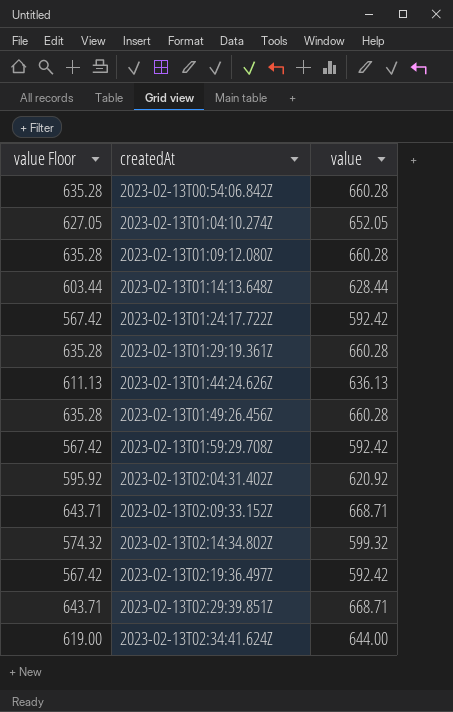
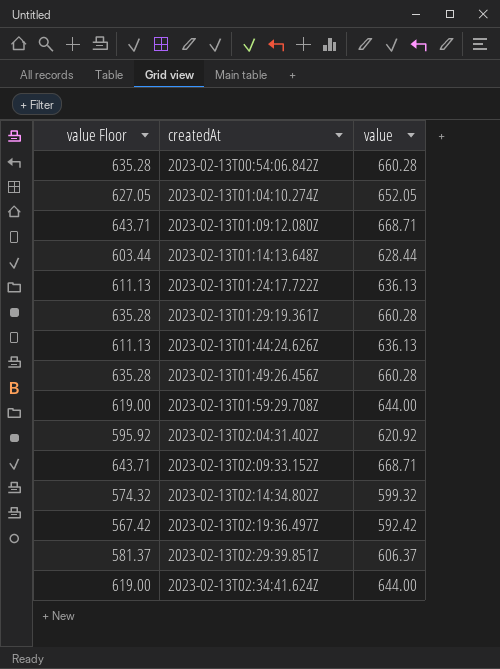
2023-02-13T01:09:12.080Z | value Floor: 635.28 -> 643.71
2023-02-13T01:09:12.080Z | value: 660.28 -> 668.71
2023-02-13T01:24:17.722Z | value Floor: 567.42 -> 611.13
2023-02-13T01:24:17.722Z | value: 592.42 -> 636.13
2023-02-13T01:59:29.708Z | value Floor: 567.42 -> 619.00
2023-02-13T01:59:29.708Z | value: 592.42 -> 644.00
2023-02-13T02:29:39.851Z | value Floor: 643.71 -> 581.37
2023-02-13T02:29:39.851Z | value: 668.71 -> 606.37

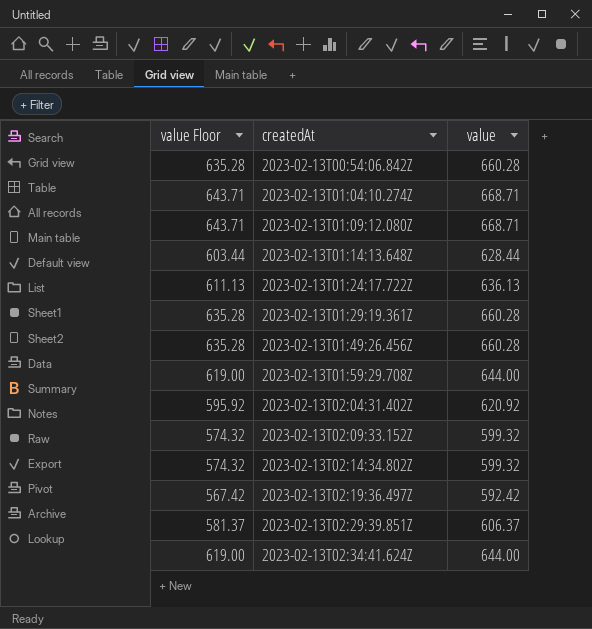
row 2023-02-13T01:44:24.626Z: 611.13 | 636.13 -> none
2023-02-13T01:04:10.274Z | value Floor: 627.05 -> 643.71
2023-02-13T01:04:10.274Z | value: 652.05 -> 668.71
2023-02-13T02:09:33.152Z | value Floor: 643.71 -> 574.32
2023-02-13T02:09:33.152Z | value: 668.71 -> 599.32

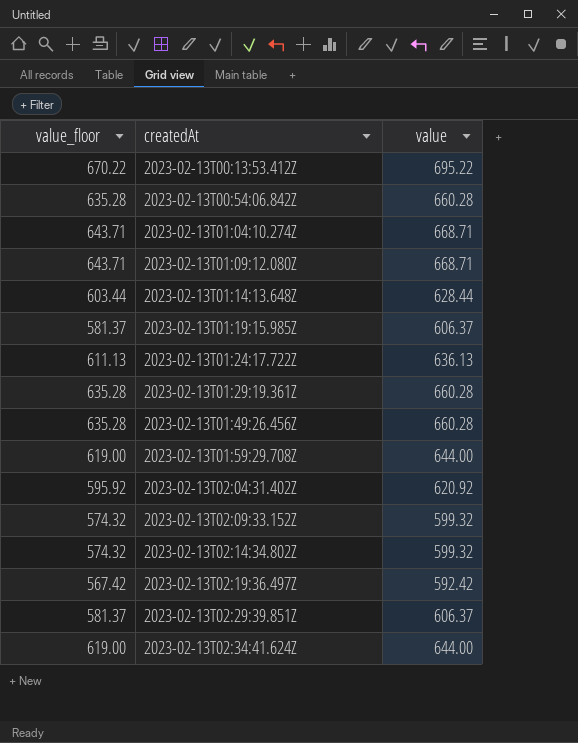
column name: value Floor -> value_floor
row 2023-02-13T00:13:53.412Z: none -> 670.22 | 695.22
row 2023-02-13T01:19:15.985Z: none -> 581.37 | 606.37

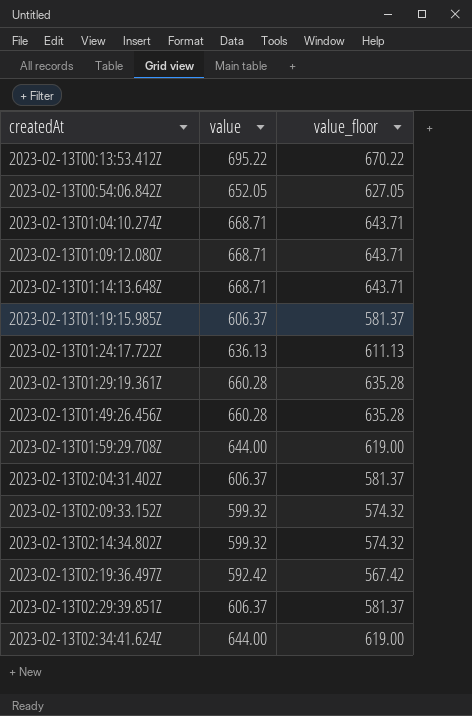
column value_floor | position: 1 -> 3
2023-02-13T00:54:06.842Z | value: 660.28 -> 652.05
2023-02-13T00:54:06.842Z | value_floor: 635.28 -> 627.05
2023-02-13T01:14:13.648Z | value: 628.44 -> 668.71
2023-02-13T01:14:13.648Z | value_floor: 603.44 -> 643.71
2023-02-13T02:04:31.402Z | value: 620.92 -> 606.37
2023-02-13T02:04:31.402Z | value_floor: 595.92 -> 581.37

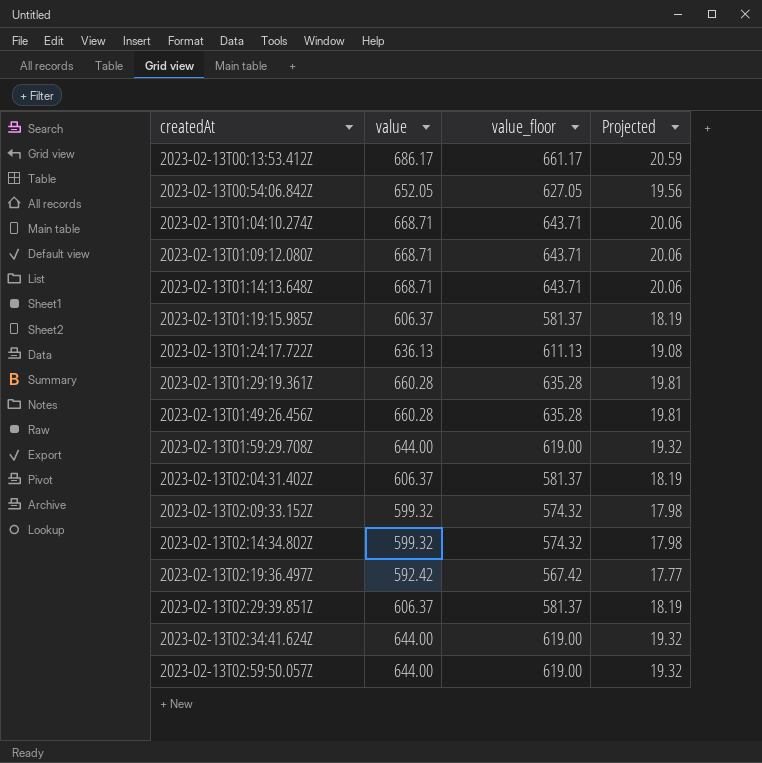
column Projected | formula: none -> [value] * 0.03
2023-02-13T00:13:53.412Z | value: 695.22 -> 686.17
2023-02-13T00:13:53.412Z | value_floor: 670.22 -> 661.17
row 2023-02-13T02:59:50.057Z: none -> 644.00 | 619.00 | 19.32

